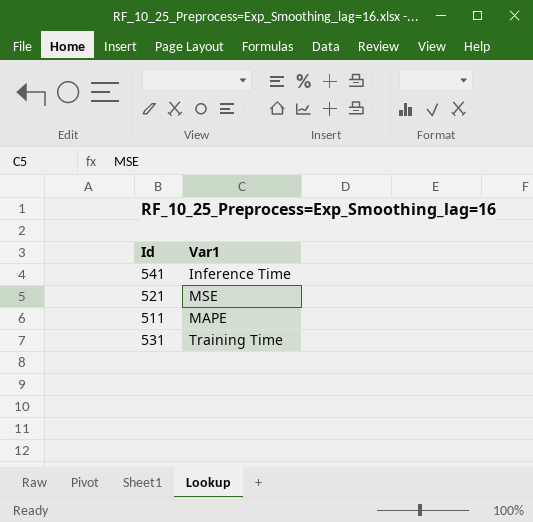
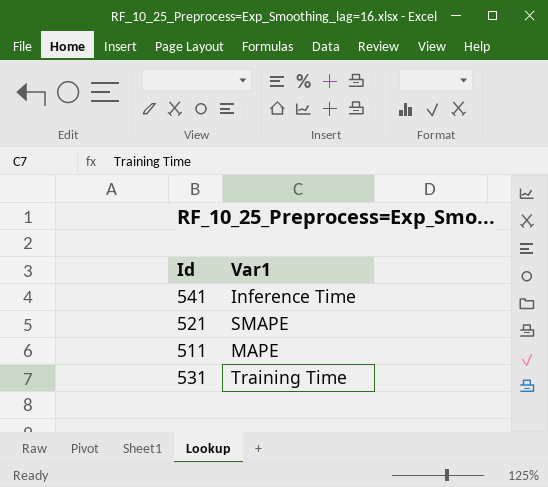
521 | Var1: MSE -> SMAPE

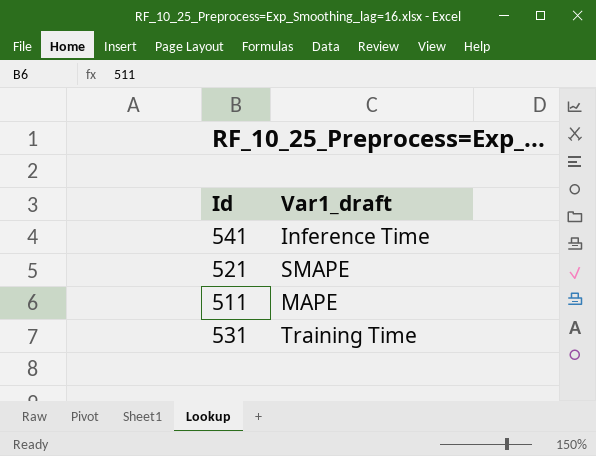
column name: Var1 -> Var1_draft

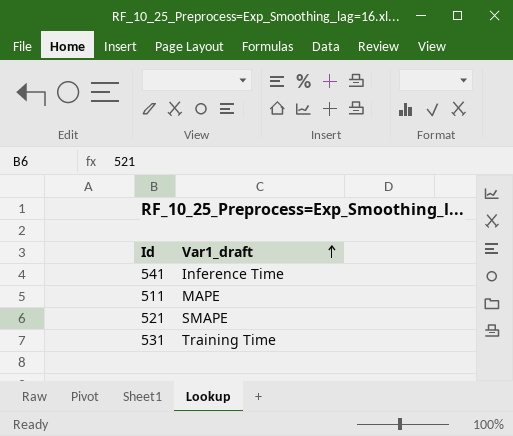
row order: none -> Var1_draft ascending

